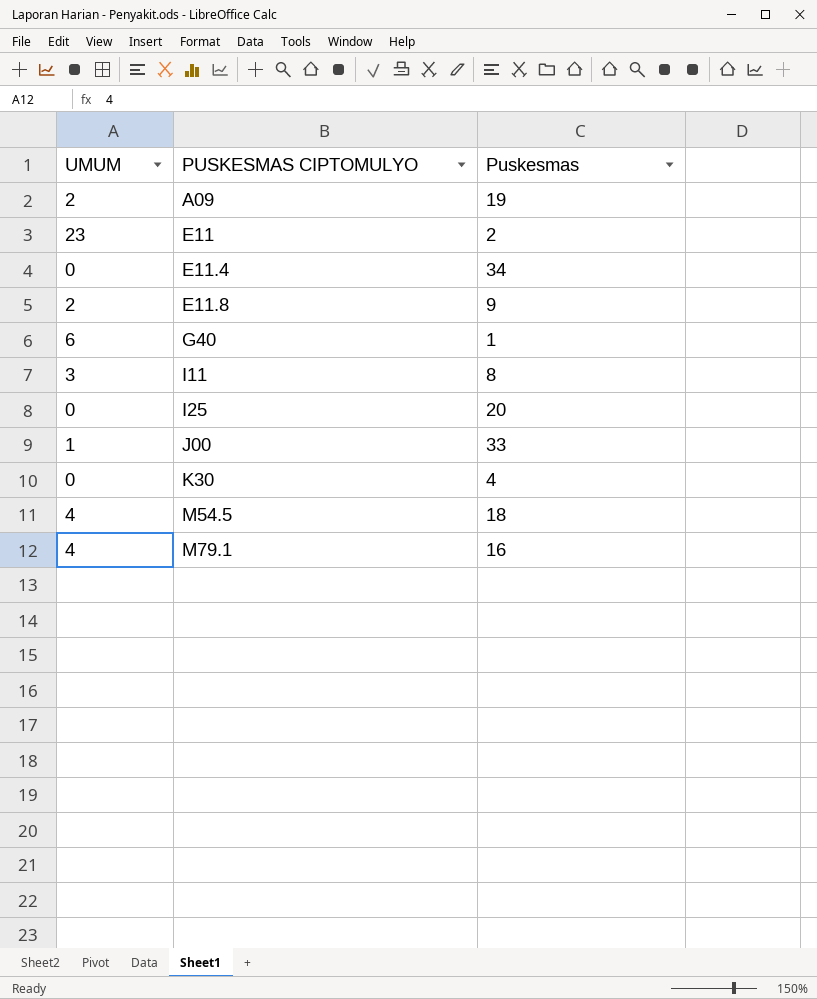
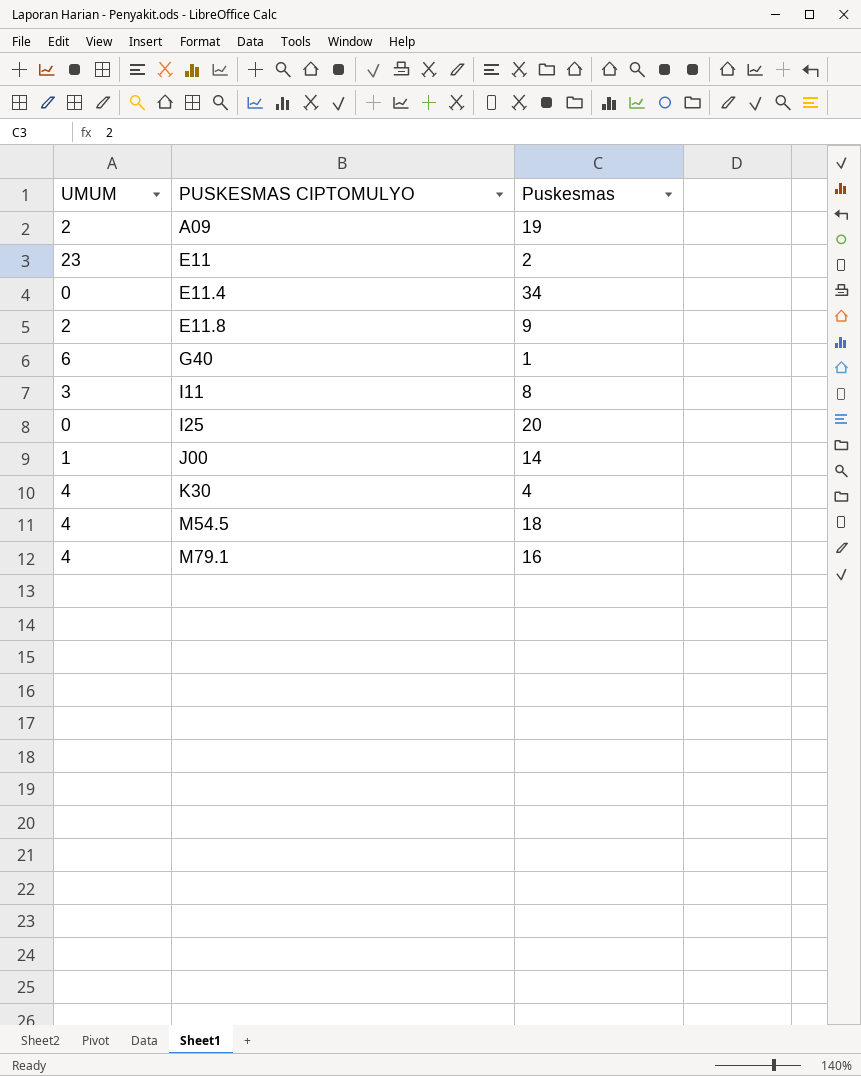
J00 | Puskesmas: 33 -> 14
K30 | UMUM: 0 -> 4

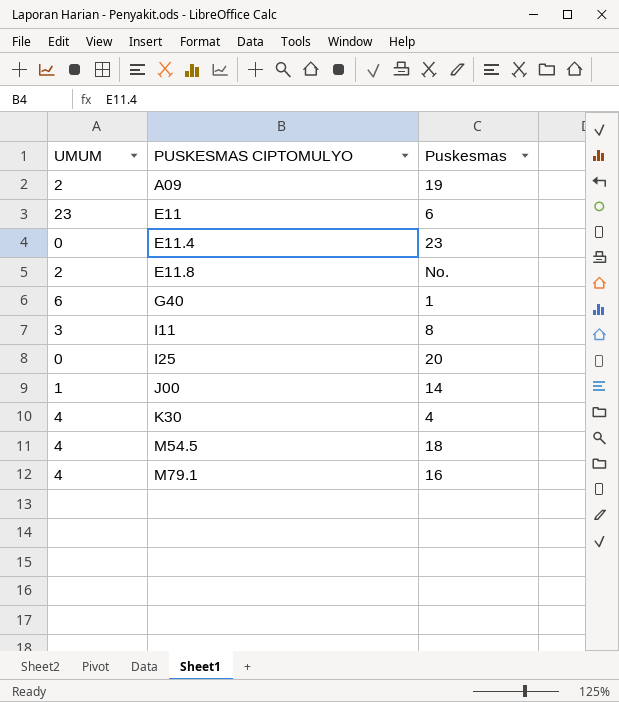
E11 | Puskesmas: 2 -> 6
E11.4 | Puskesmas: 34 -> 23
E11.8 | Puskesmas: 9 -> No.

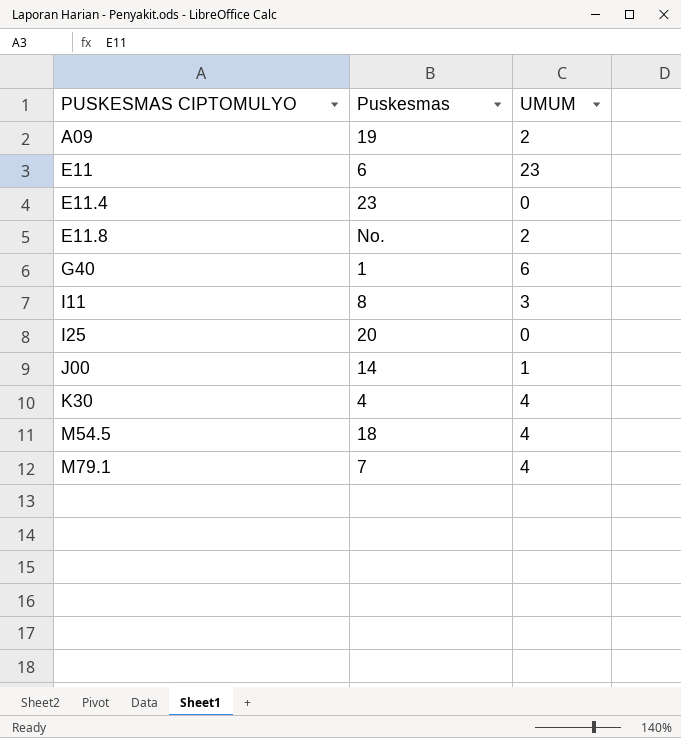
column UMUM | position: 1 -> 3
M79.1 | Puskesmas: 16 -> 7

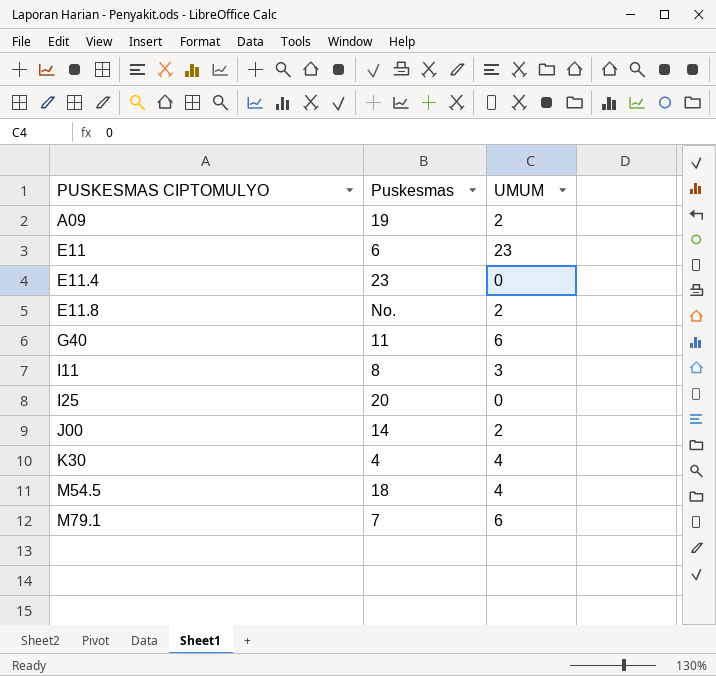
G40 | Puskesmas: 1 -> 11
J00 | UMUM: 1 -> 2
M79.1 | UMUM: 4 -> 6

